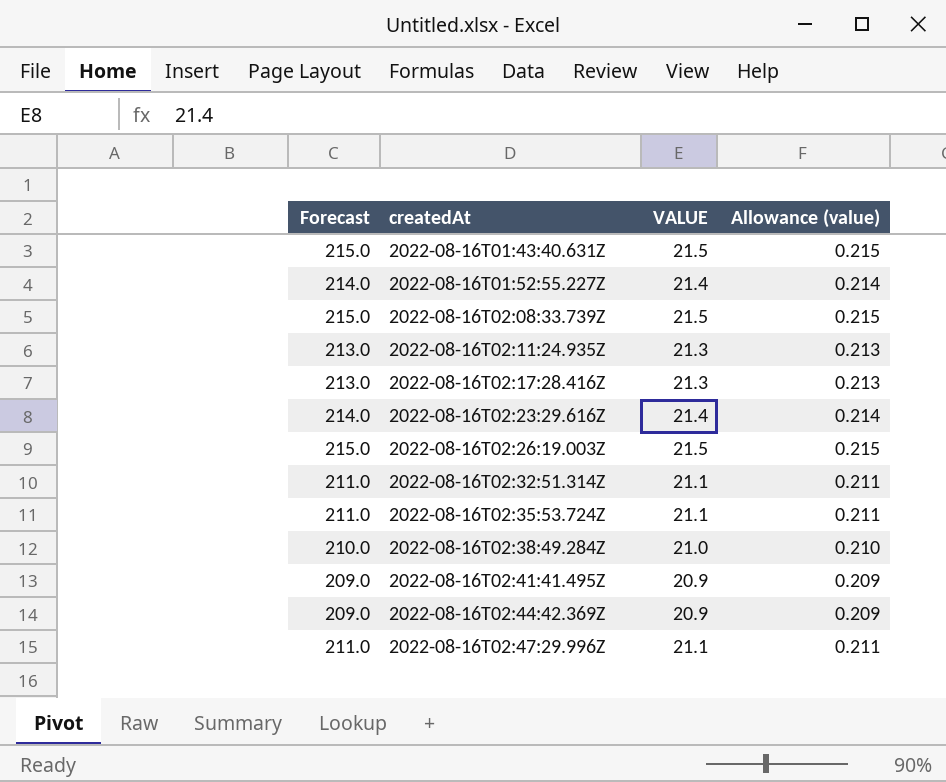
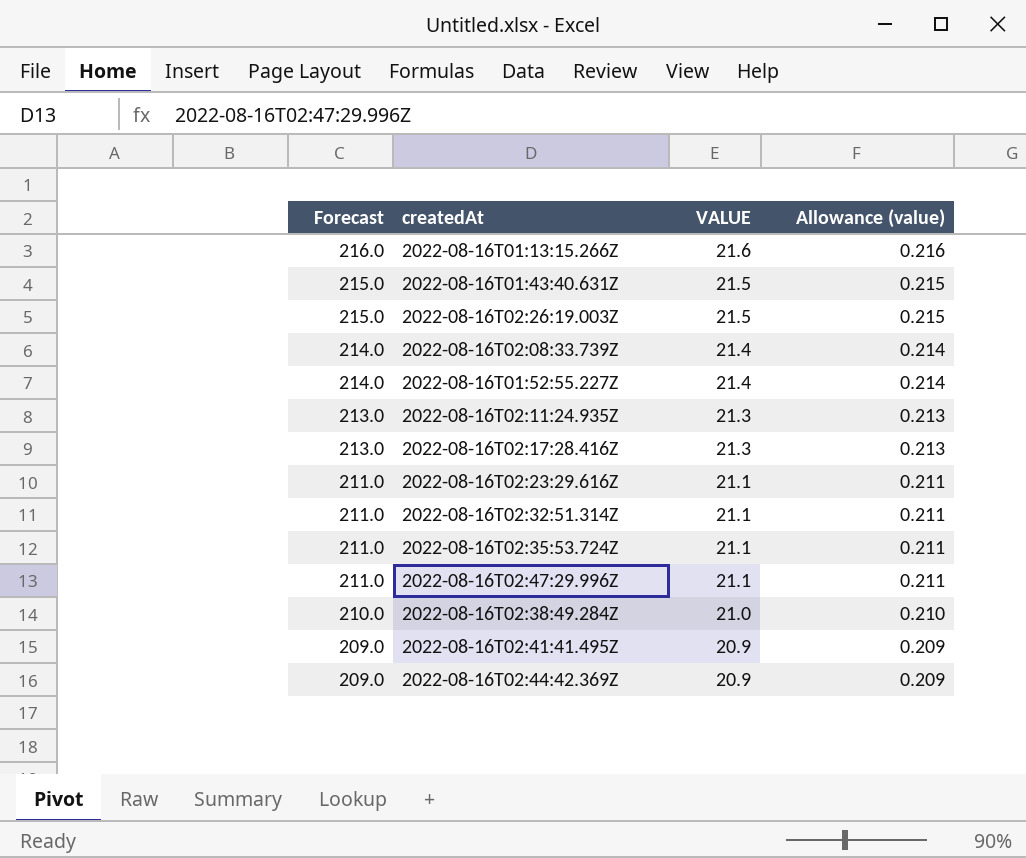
row order: createdAt ascending -> Forecast descending
row 2022-08-16T01:13:15.266Z: none -> 216.0 | 21.6 | 0.216
2022-08-16T02:08:33.739Z | Forecast: 215.0 -> 214.0
2022-08-16T02:08:33.739Z | VALUE: 21.5 -> 21.4
2022-08-16T02:08:33.739Z | Allowance (value): 0.215 -> 0.214
2022-08-16T02:23:29.616Z | Forecast: 214.0 -> 211.0
2022-08-16T02:23:29.616Z | VALUE: 21.4 -> 21.1
2022-08-16T02:23:29.616Z | Allowance (value): 0.214 -> 0.211

